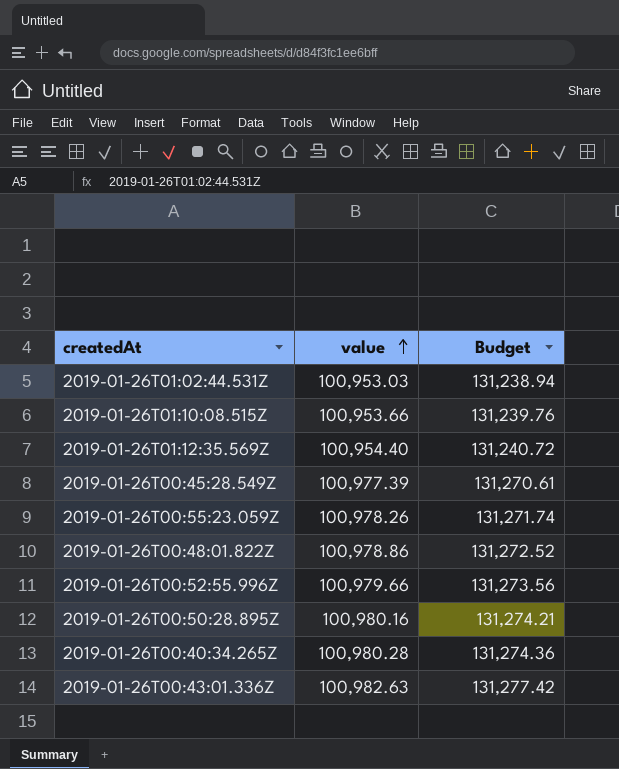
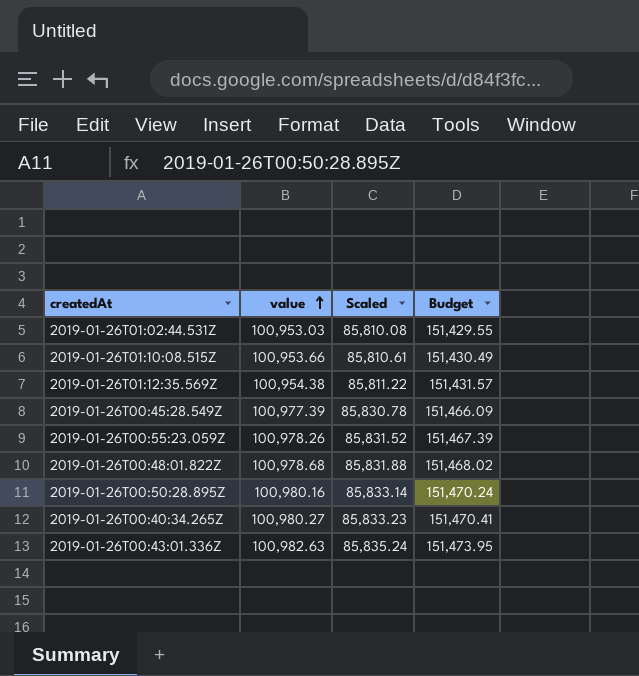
column Scaled | formula: none -> [value] * 0.85
column Budget | formula: [value] * 1.3 -> [value] * 1.5
row 2019-01-26T00:52:55.996Z: 100,979.66 | 131,273.56 -> none
2019-01-26T01:12:35.569Z | value: 100,954.40 -> 100,954.38
2019-01-26T00:48:01.822Z | value: 100,978.86 -> 100,978.68
2019-01-26T00:40:34.265Z | value: 100,980.28 -> 100,980.27

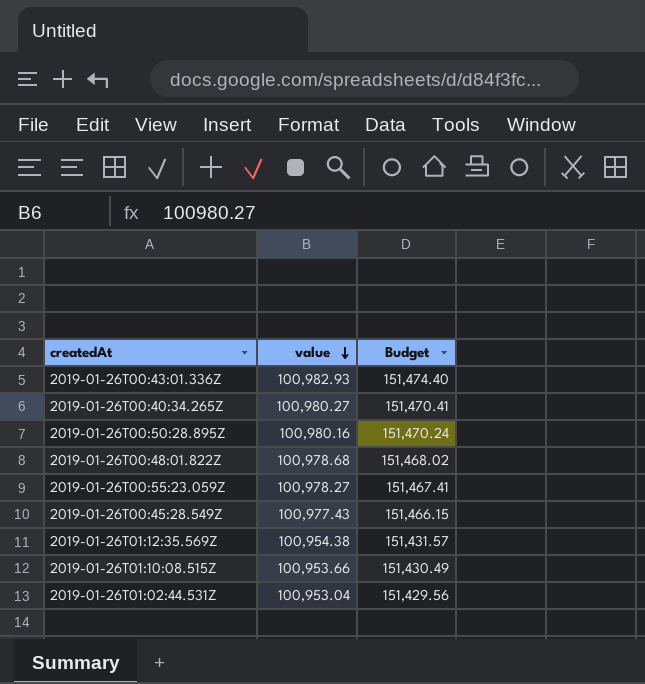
row order: value ascending -> value descending
column Scaled | formula: [value] * 0.85 -> none
2019-01-26T00:43:01.336Z | value: 100,982.63 -> 100,982.93
2019-01-26T00:43:01.336Z | Budget: 151,473.95 -> 151,474.40
2019-01-26T00:55:23.059Z | value: 100,978.26 -> 100,978.27
2019-01-26T00:55:23.059Z | Budget: 151,467.39 -> 151,467.41
2019-01-26T00:45:28.549Z | value: 100,977.39 -> 100,977.43
2019-01-26T00:45:28.549Z | Budget: 151,466.09 -> 151,466.15
2019-01-26T01:02:44.531Z | value: 100,953.03 -> 100,953.04
2019-01-26T01:02:44.531Z | Budget: 151,429.55 -> 151,429.56

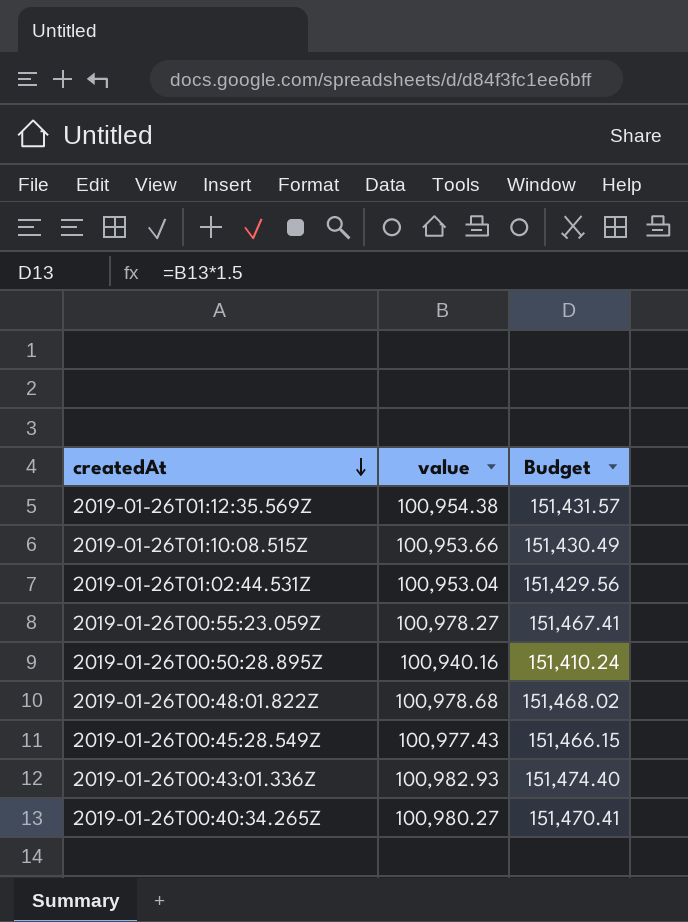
row order: value descending -> createdAt descending
2019-01-26T00:50:28.895Z | value: 100,980.16 -> 100,940.16
2019-01-26T00:50:28.895Z | Budget: 151,470.24 -> 151,410.24

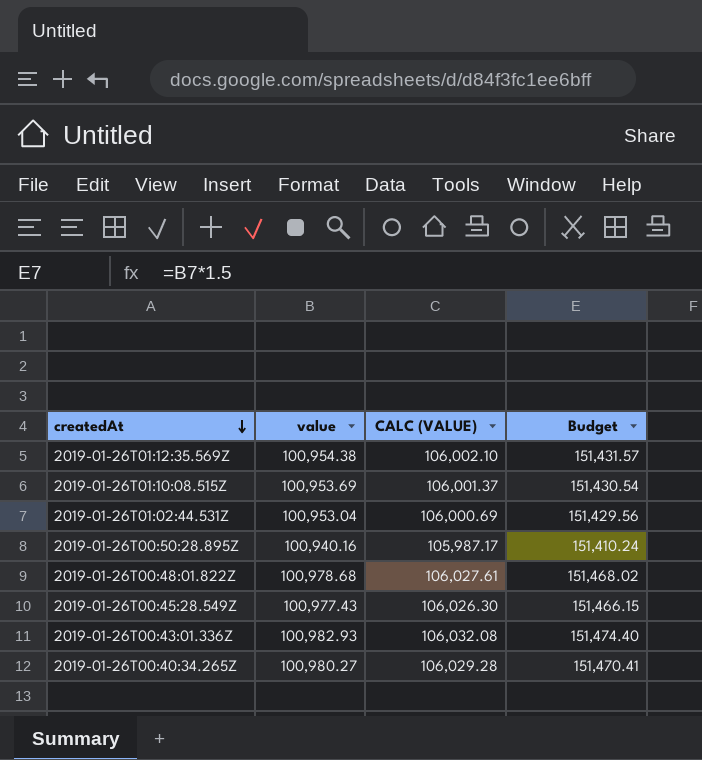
column CALC (VALUE) | formula: none -> [value] * 1.05
row 2019-01-26T00:55:23.059Z: 100,978.27 | 151,467.41 -> none
2019-01-26T01:10:08.515Z | value: 100,953.66 -> 100,953.69
2019-01-26T01:10:08.515Z | Budget: 151,430.49 -> 151,430.54

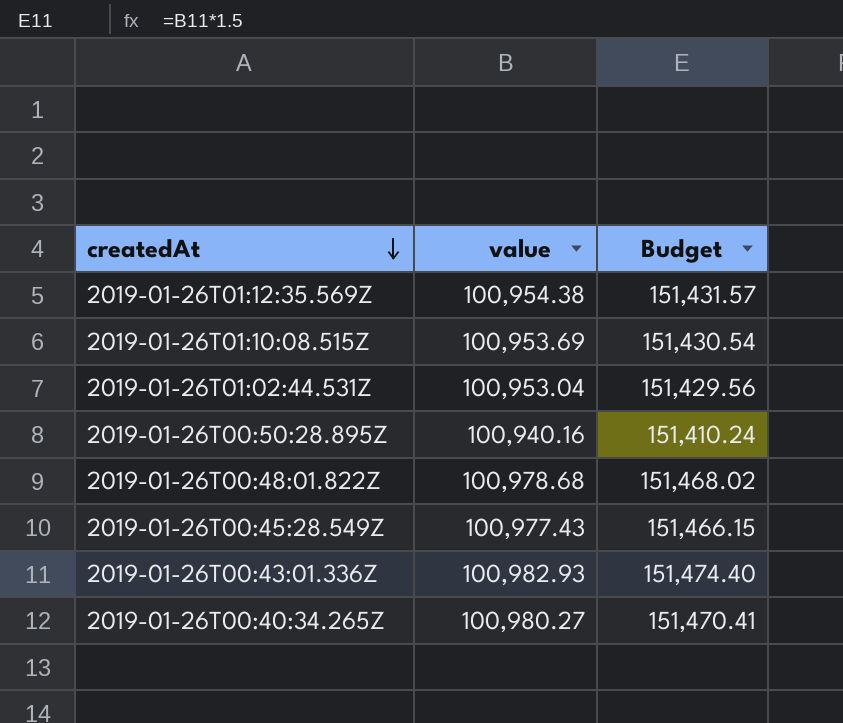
column CALC (VALUE) | formula: [value] * 1.05 -> none

